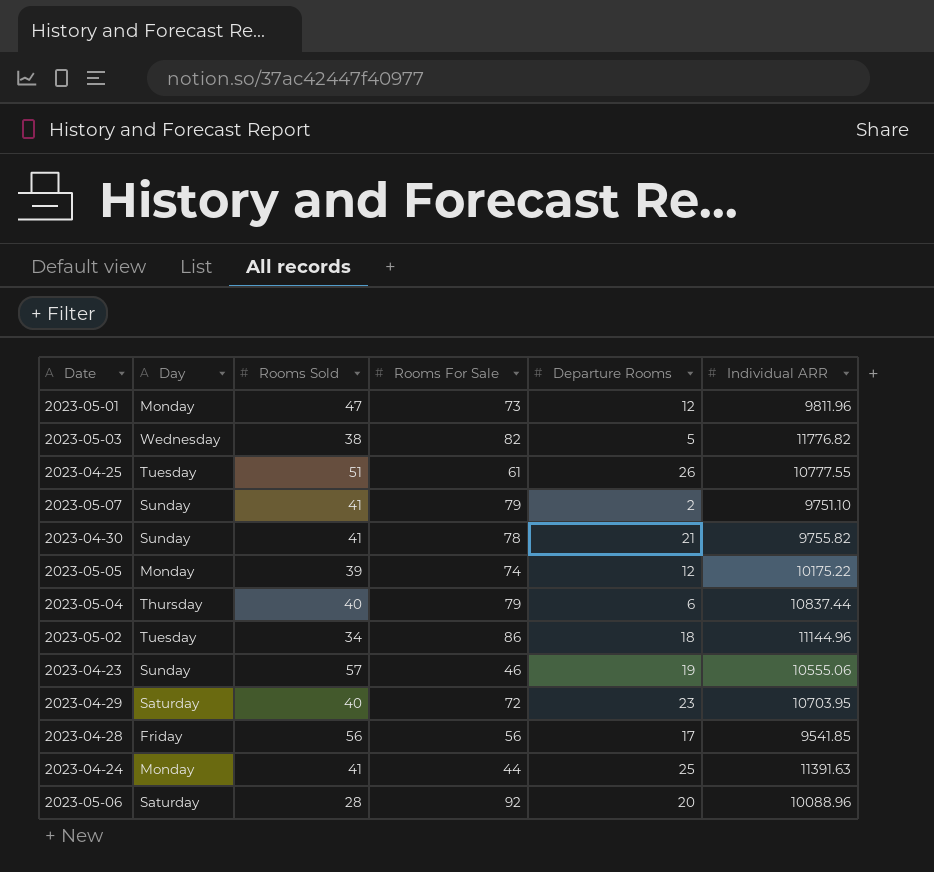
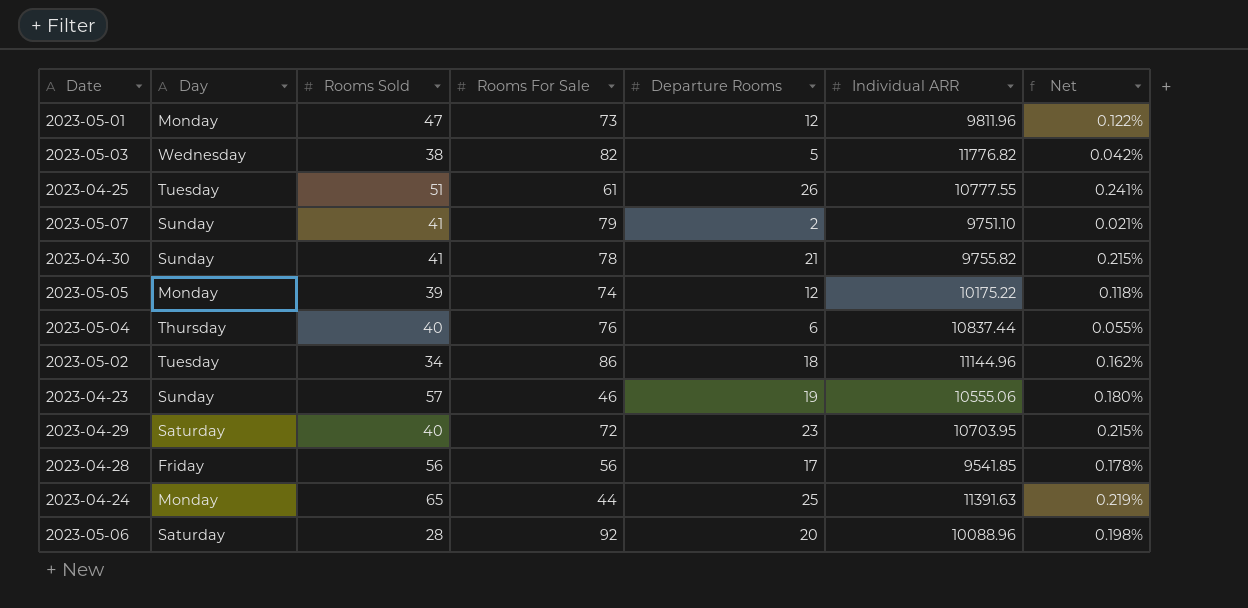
column Net | formula: none -> [Departure Rooms] / [Individual ARR]
2023-05-04 | Rooms For Sale: 79 -> 76
2023-04-24 | Rooms Sold: 41 -> 65

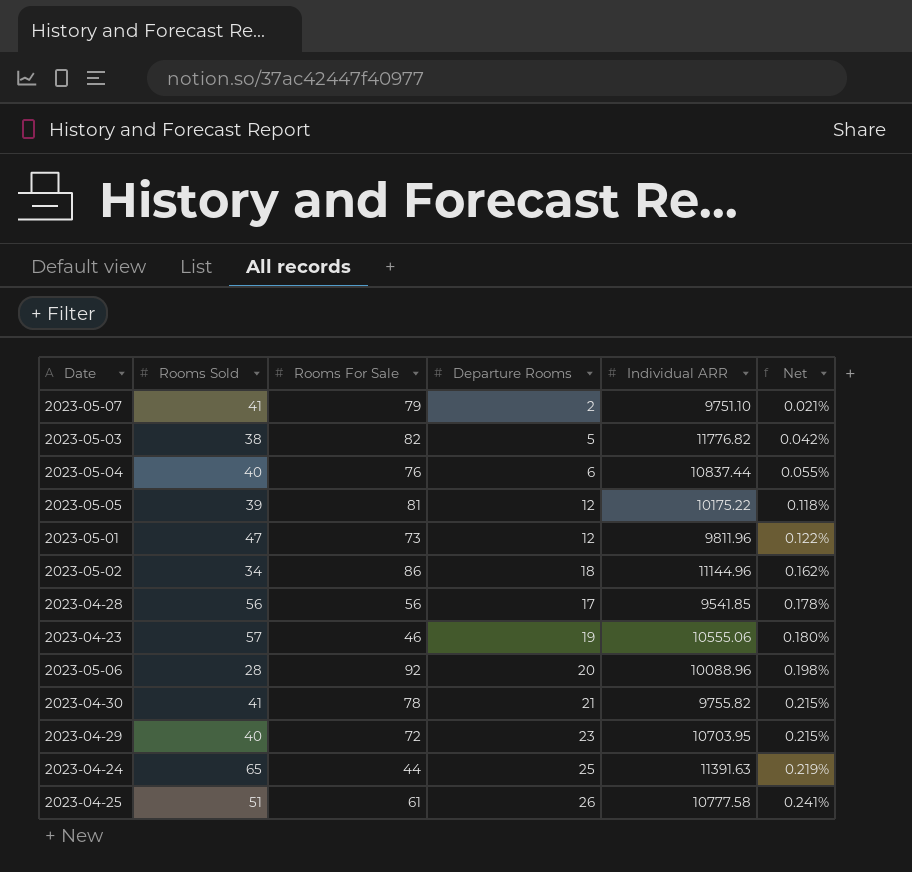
row order: none -> Net ascending
column Day | position: 2 -> none
2023-05-05 | Rooms For Sale: 74 -> 81
2023-04-25 | Individual ARR: 10777.55 -> 10777.58

